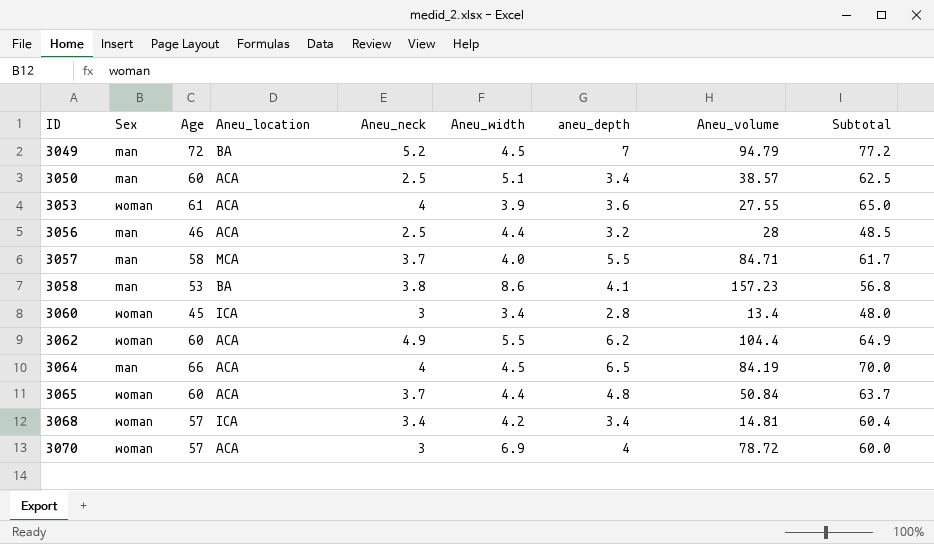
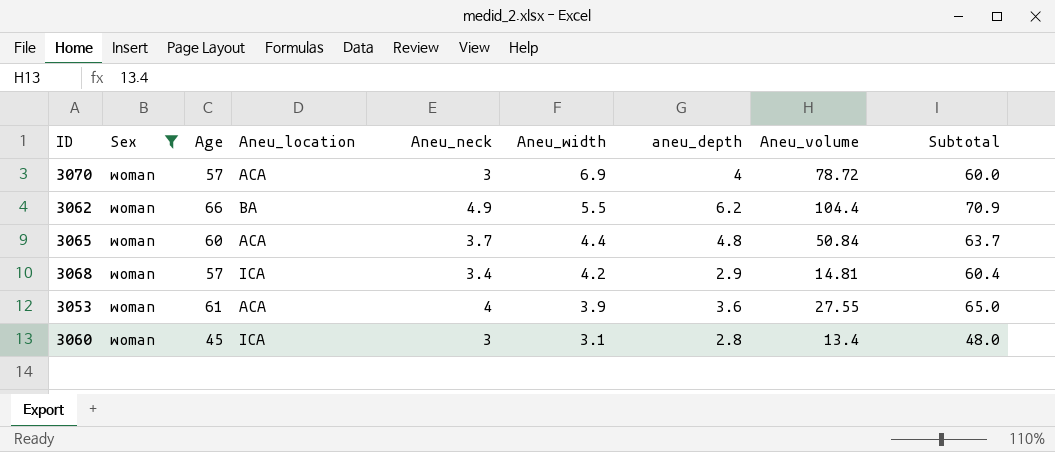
filter: none -> Sex = woman
row order: ID ascending -> Aneu_width descending
3062 | Age: 60 -> 66
3062 | Aneu_location: ACA -> BA
3062 | Subtotal: 64.9 -> 70.9
3068 | aneu_depth: 3.4 -> 2.9
3060 | Aneu_width: 3.4 -> 3.1

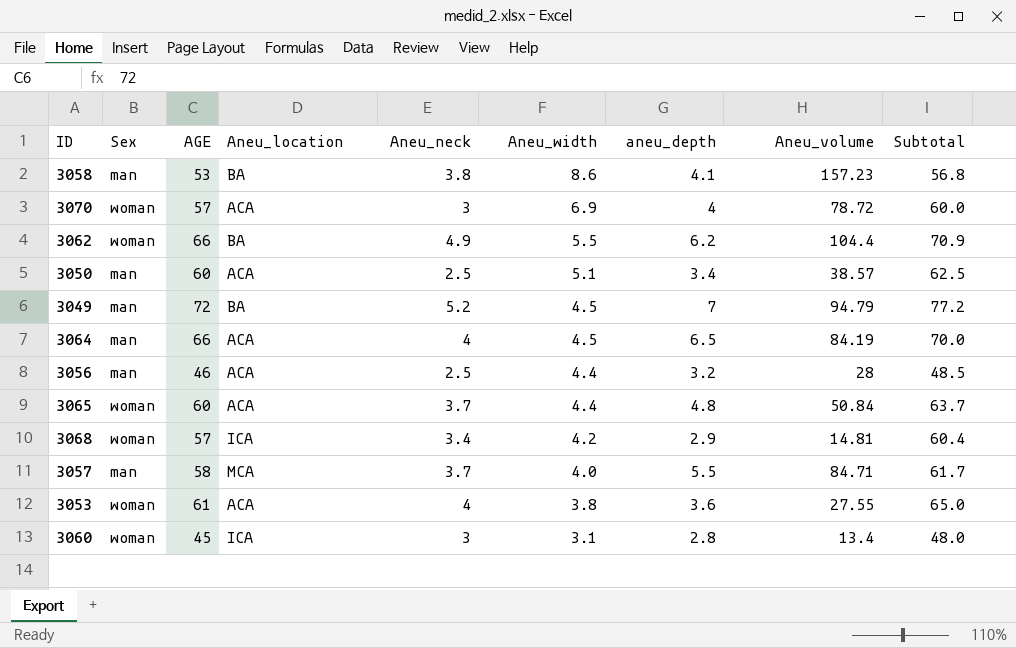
filter: Sex = woman -> none
column name: Age -> AGE
3053 | Aneu_width: 3.9 -> 3.8

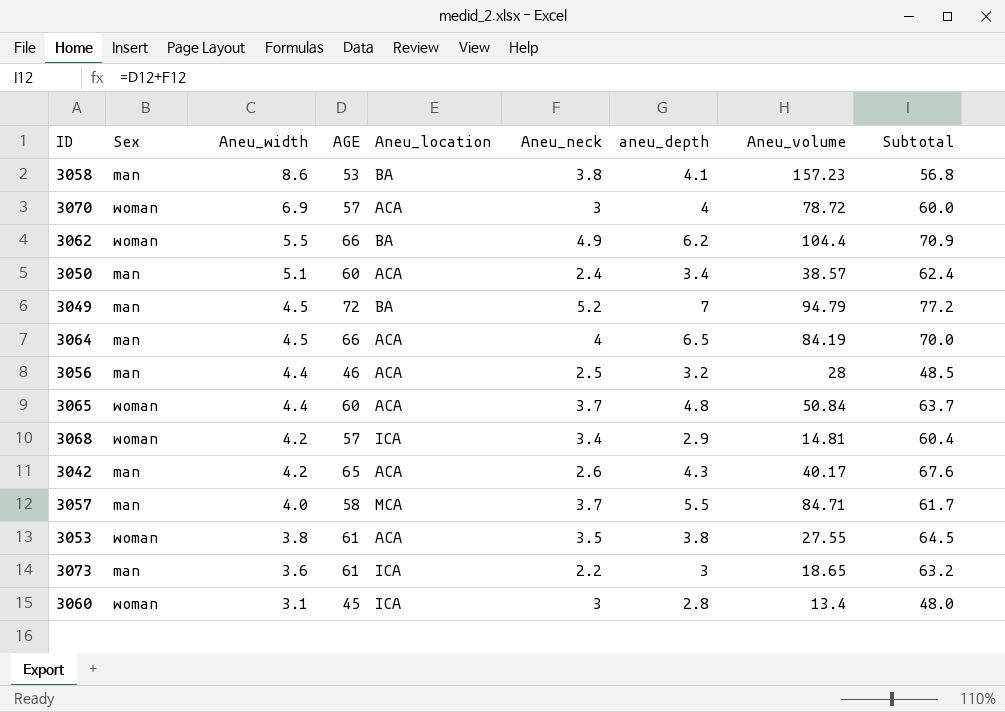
column Aneu_width | position: 6 -> 3
3050 | Aneu_neck: 2.5 -> 2.4
3050 | Subtotal: 62.5 -> 62.4
row 3042: none -> man | 4.2 | 65 | ACA | 2.6 | 4.3 | 40.17 | 67.6
3053 | Aneu_neck: 4 -> 3.5
3053 | aneu_depth: 3.6 -> 3.8
3053 | Subtotal: 65.0 -> 64.5
row 3073: none -> man | 3.6 | 61 | ICA | 2.2 | 3 | 18.65 | 63.2

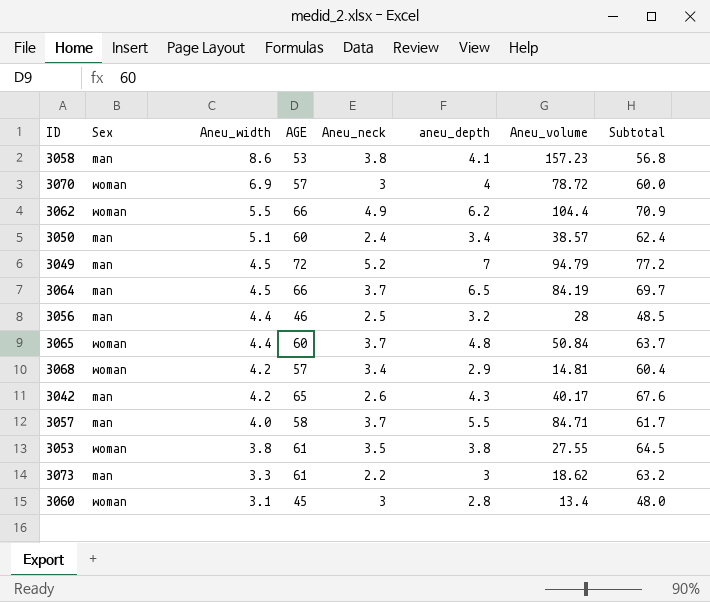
column Aneu_location | position: 5 -> none
3064 | Aneu_neck: 4 -> 3.7
3064 | Subtotal: 70.0 -> 69.7
3073 | Aneu_width: 3.6 -> 3.3
3073 | Aneu_volume: 18.65 -> 18.62

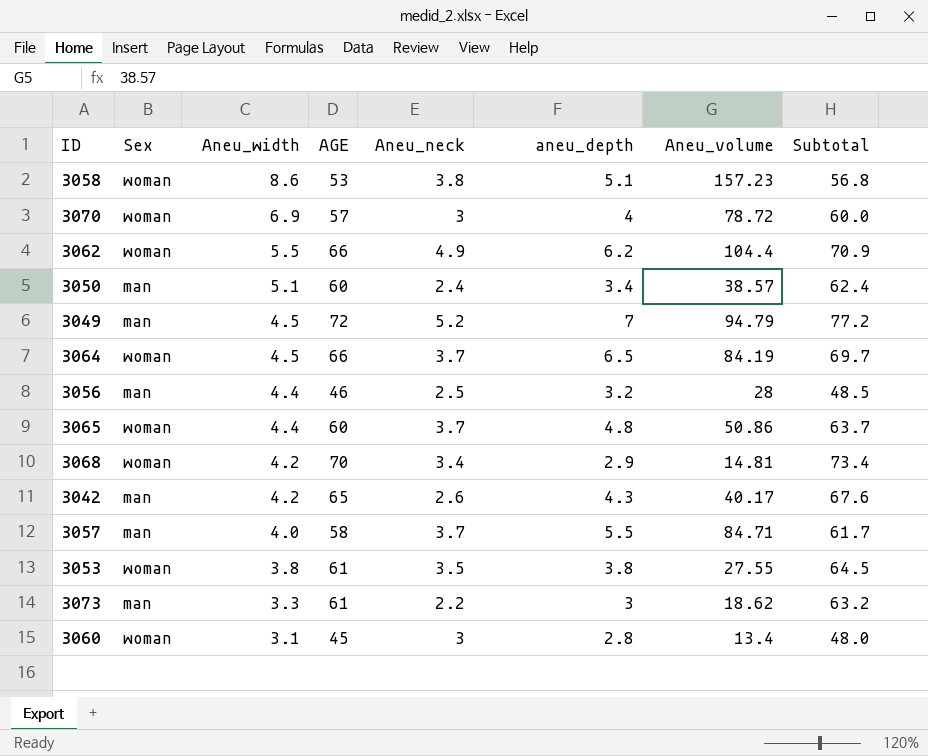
3058 | Sex: man -> woman
3058 | aneu_depth: 4.1 -> 5.1
3064 | Sex: man -> woman
3065 | Aneu_volume: 50.84 -> 50.86
3068 | AGE: 57 -> 70
3068 | Subtotal: 60.4 -> 73.4

